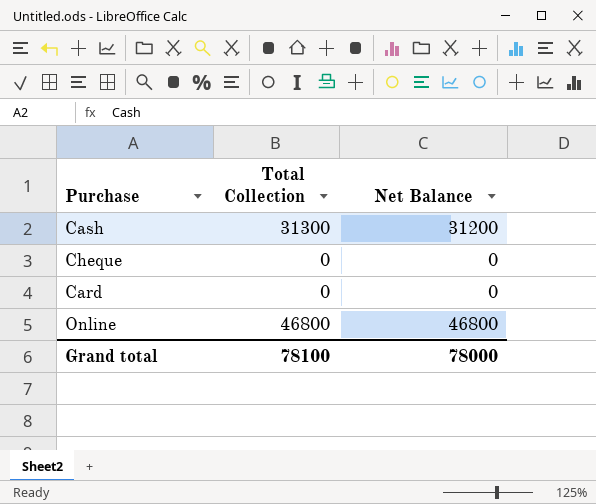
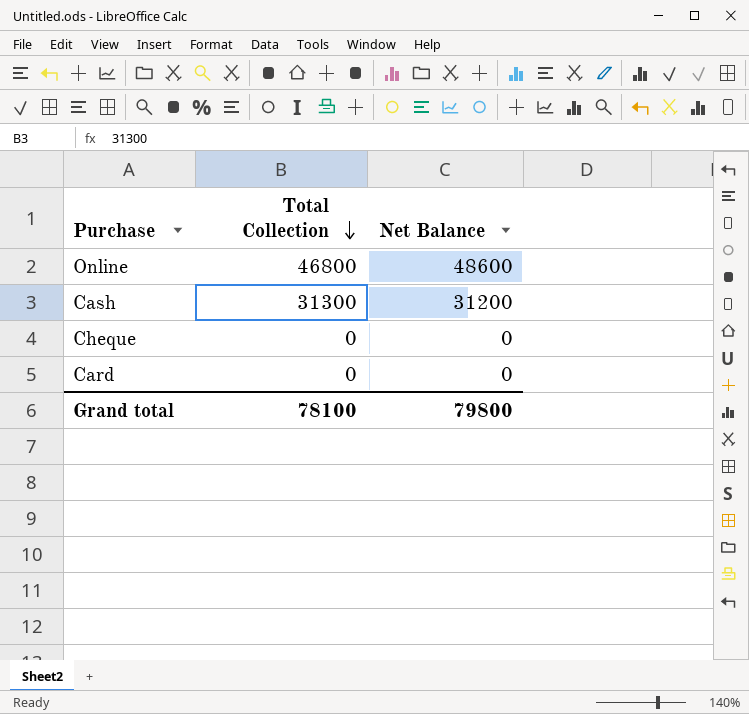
row order: none -> Total Collection descending
Online | Net Balance: 46800 -> 48600
Grand total | Net Balance: 78000 -> 79800

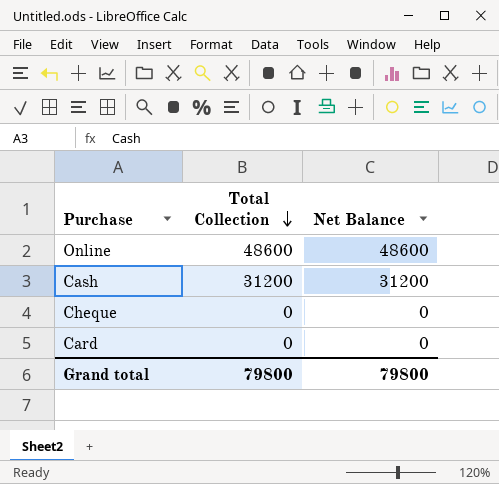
Online | Total Collection: 46800 -> 48600
Cash | Total Collection: 31300 -> 31200
Grand total | Total Collection: 78100 -> 79800

